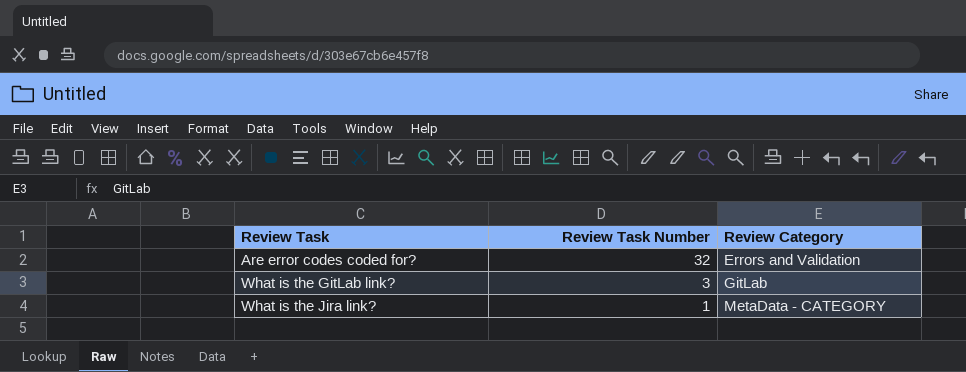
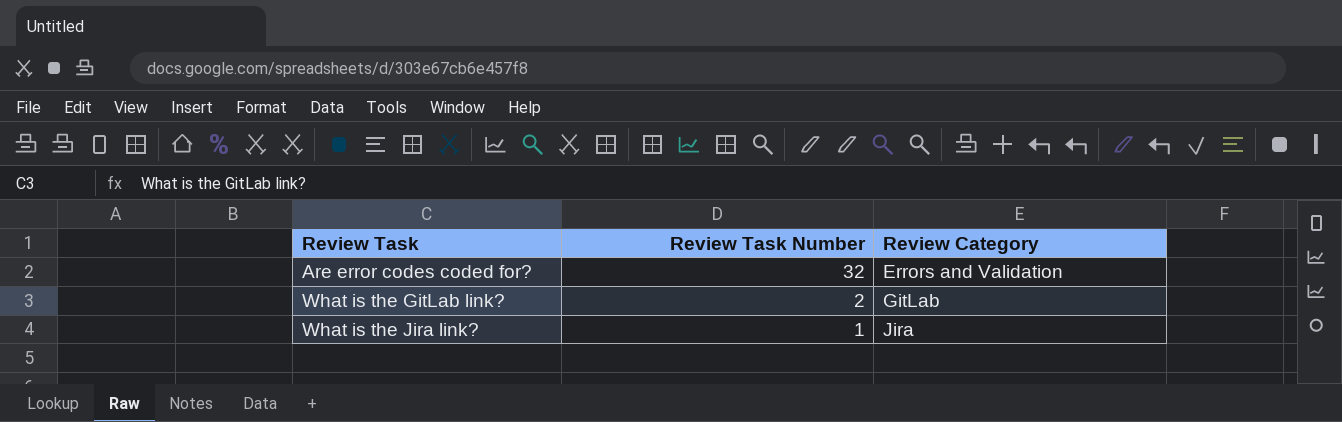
What is the GitLab link? | Review Task Number: 3 -> 2
What is the Jira link? | Review Category: MetaData - CATEGORY -> Jira

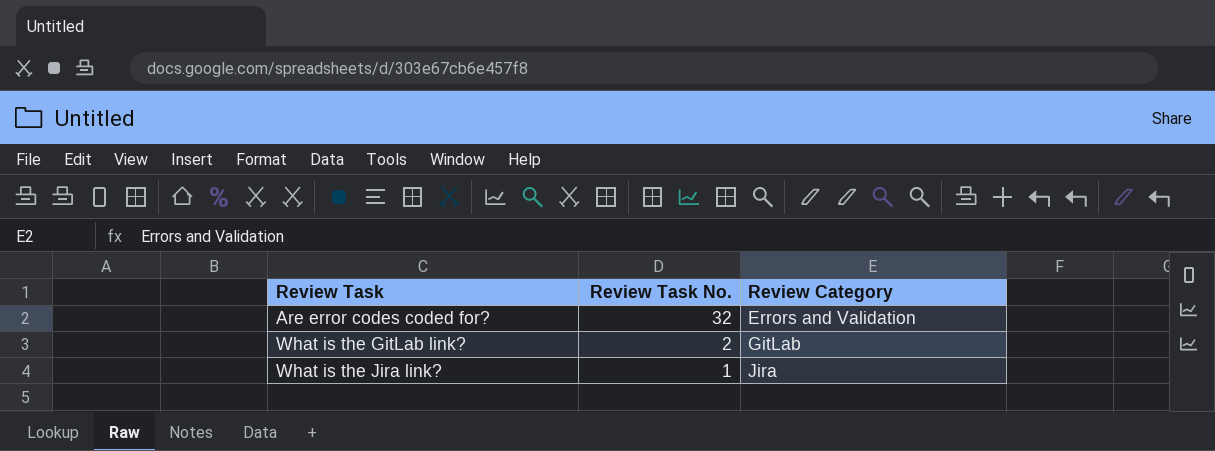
column name: Review Task Number -> Review Task No.

